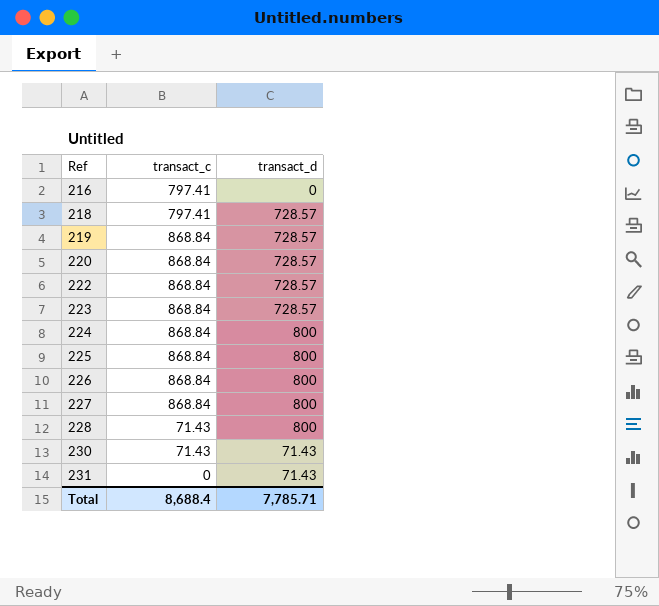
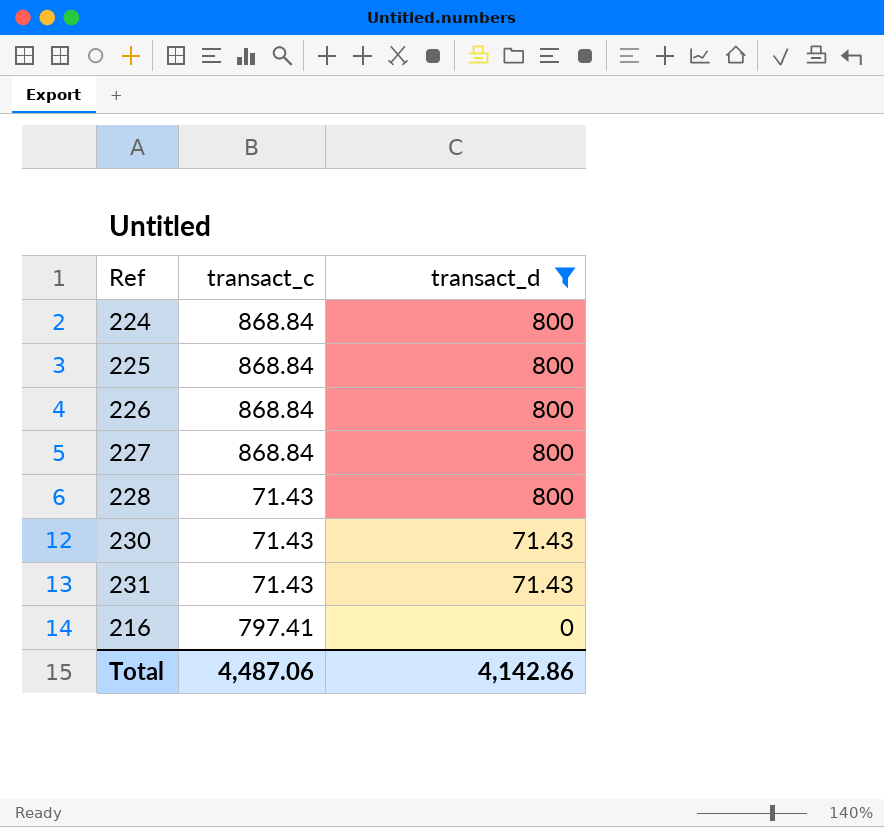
filter: none -> transact_d != 728.57
row order: Ref ascending -> transact_d descending
231 | transact_c: 0 -> 71.43
Total | transact_c: 8,688.4 -> 4,487.06
Total | transact_d: 7,785.71 -> 4,142.86

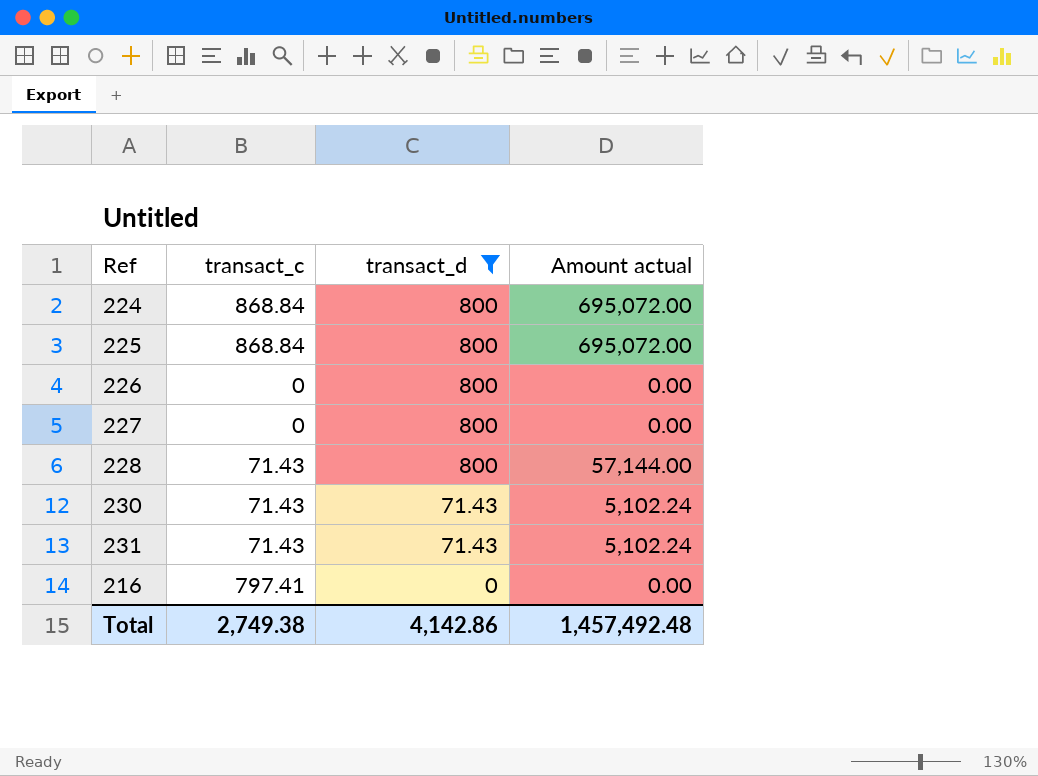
column Amount actual | formula: none -> [transact_c] * [transact_d]
226 | transact_c: 868.84 -> 0
227 | transact_c: 868.84 -> 0
Total | transact_c: 4,487.06 -> 2,749.38

